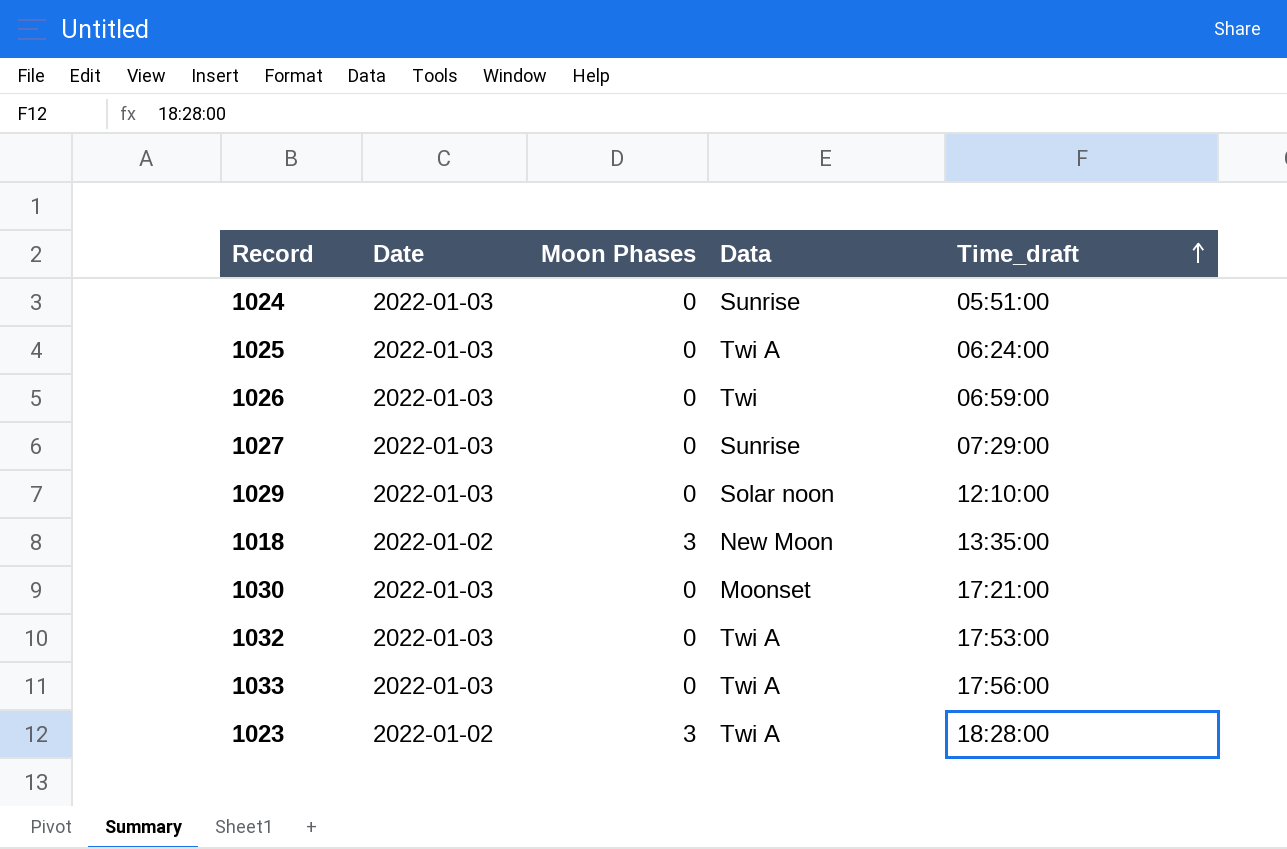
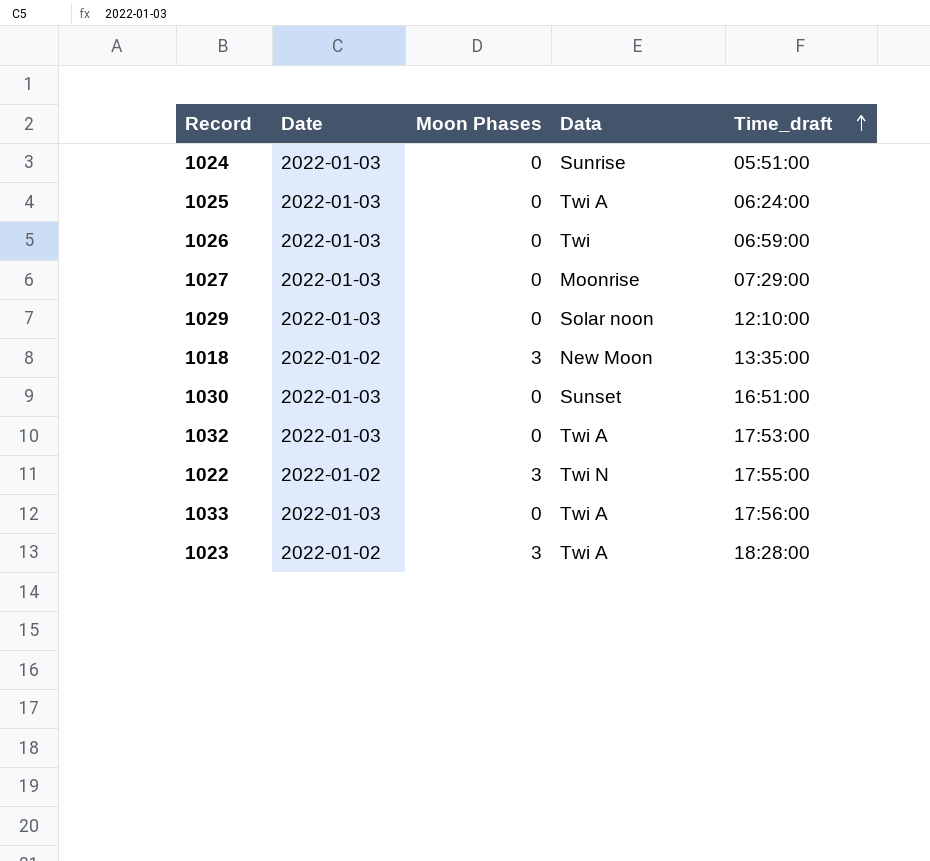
1027 | Data: Sunrise -> Moonrise
1030 | Data: Moonset -> Sunset
1030 | Time_draft: 17:21:00 -> 16:51:00
row 1022: none -> 2022-01-02 | 3 | Twi N | 17:55:00

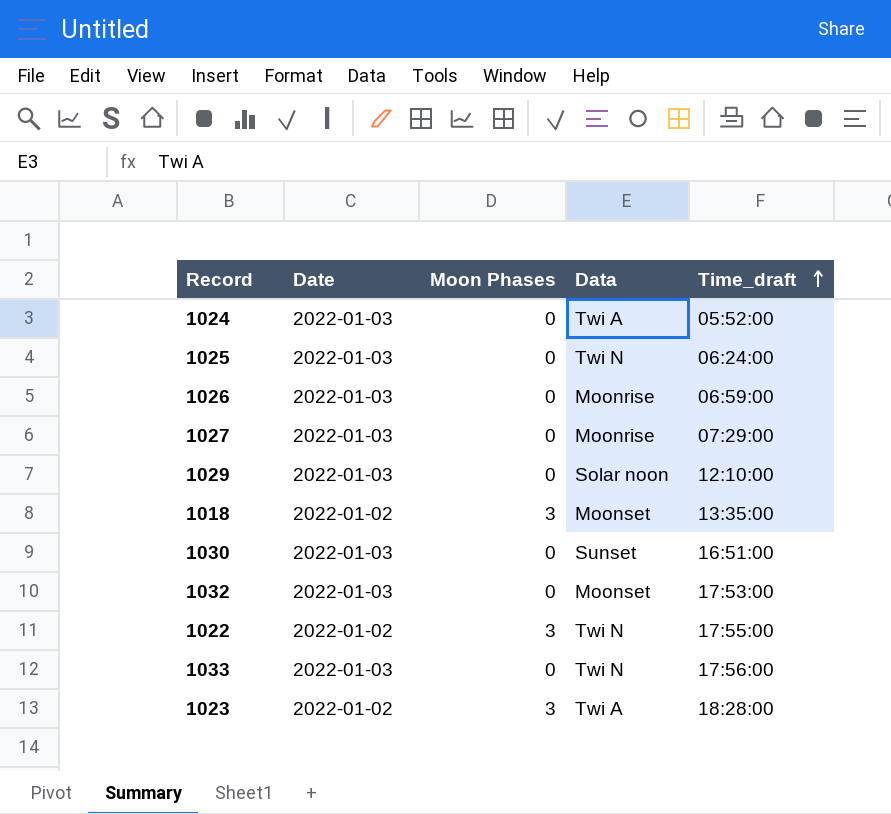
1024 | Data: Sunrise -> Twi A
1024 | Time_draft: 05:51:00 -> 05:52:00
1025 | Data: Twi A -> Twi N
1026 | Data: Twi -> Moonrise
1018 | Data: New Moon -> Moonset
1032 | Data: Twi A -> Moonset
1033 | Data: Twi A -> Twi N

